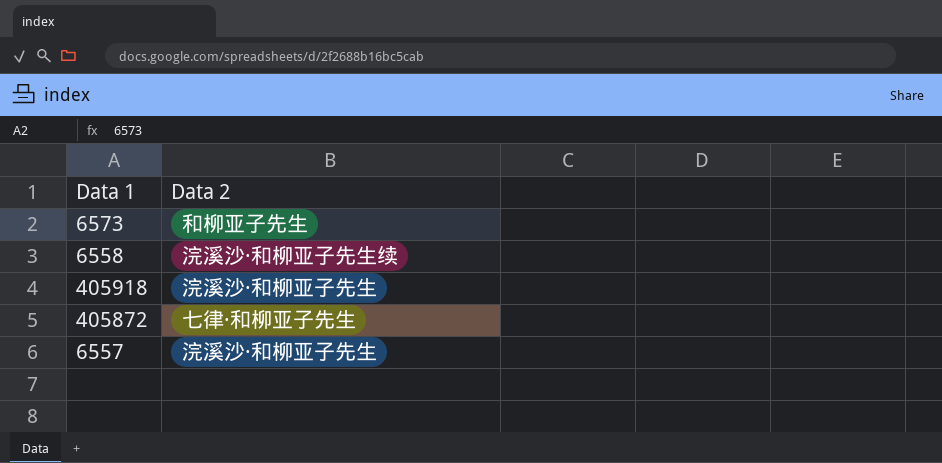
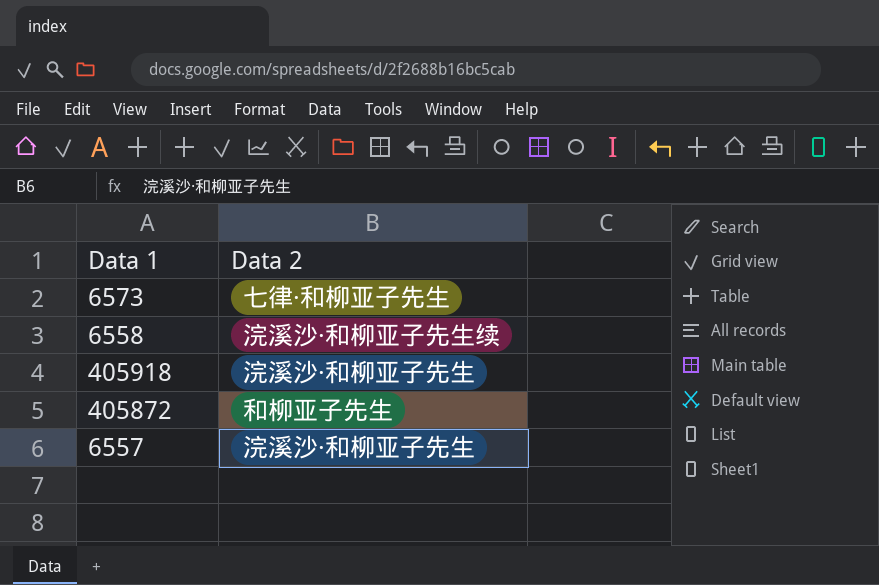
6573 | Data 2: 和柳亚子先生 -> 七律·和柳亚子先生
405872 | Data 2: 七律·和柳亚子先生 -> 和柳亚子先生

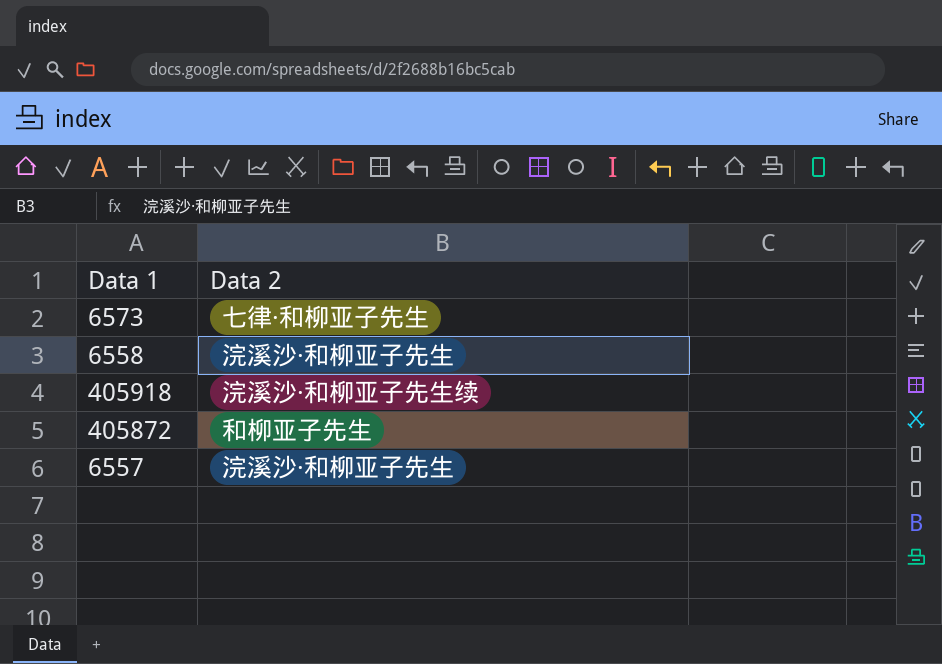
6558 | Data 2: 浣溪沙·和柳亚子先生续 -> 浣溪沙·和柳亚子先生
405918 | Data 2: 浣溪沙·和柳亚子先生 -> 浣溪沙·和柳亚子先生续

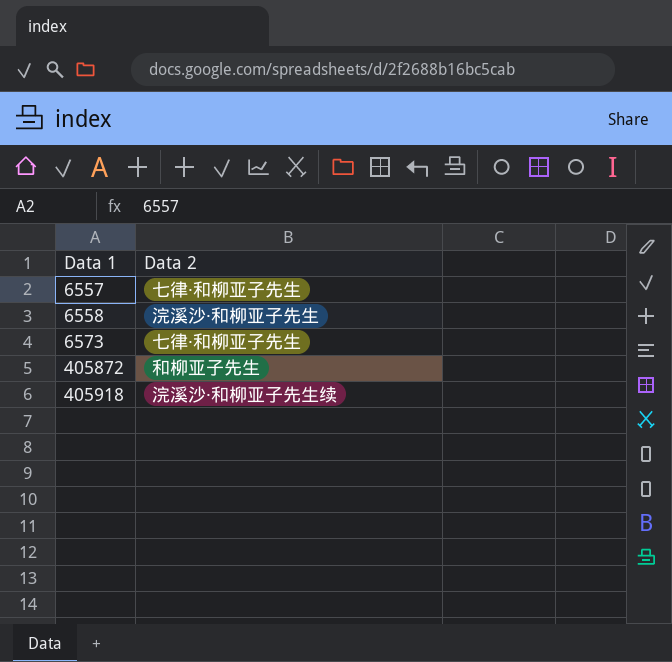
row order: none -> Data 1 ascending
6557 | Data 2: 浣溪沙·和柳亚子先生 -> 七律·和柳亚子先生

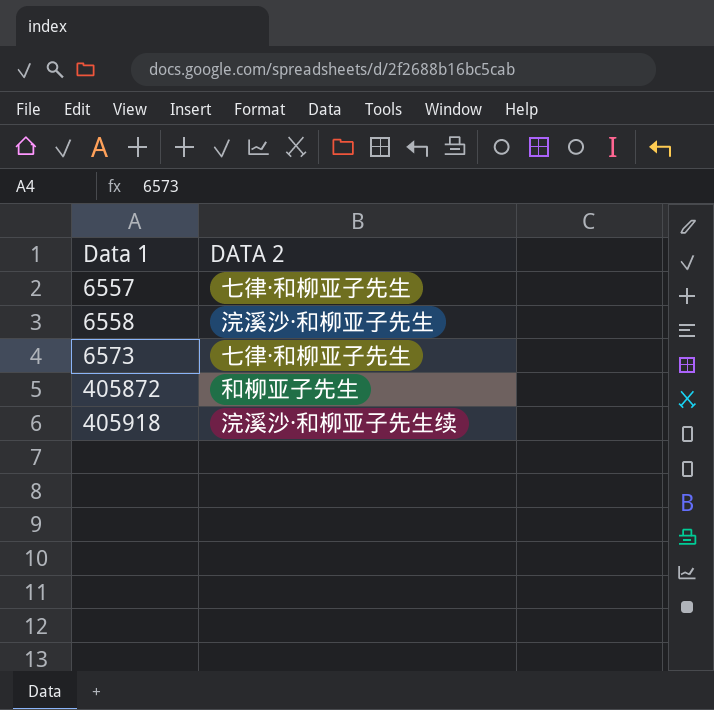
column name: Data 2 -> DATA 2

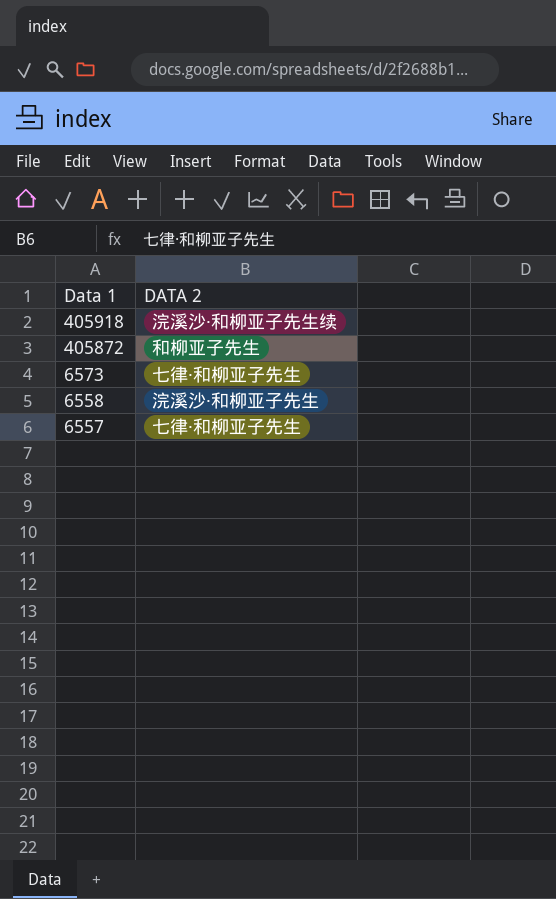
row order: Data 1 ascending -> Data 1 descending

